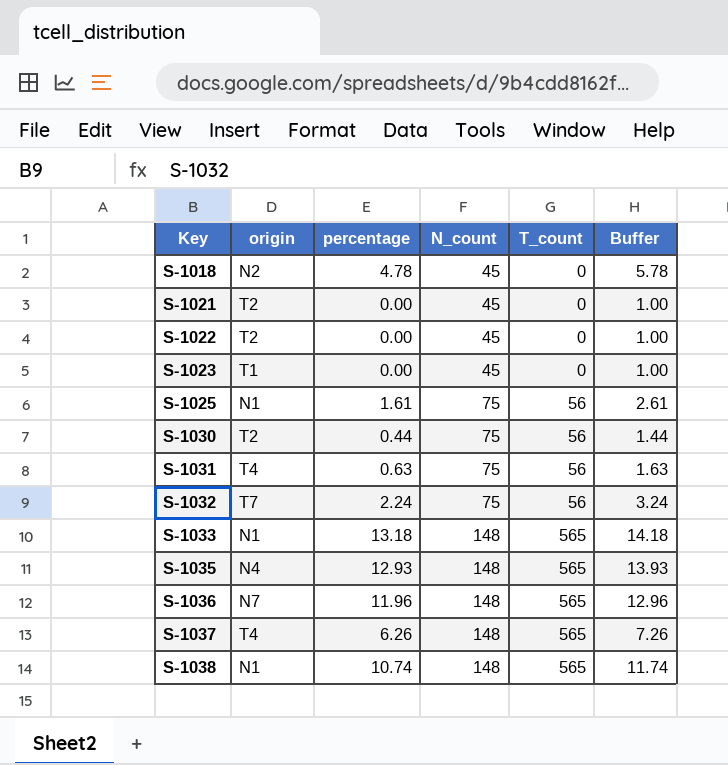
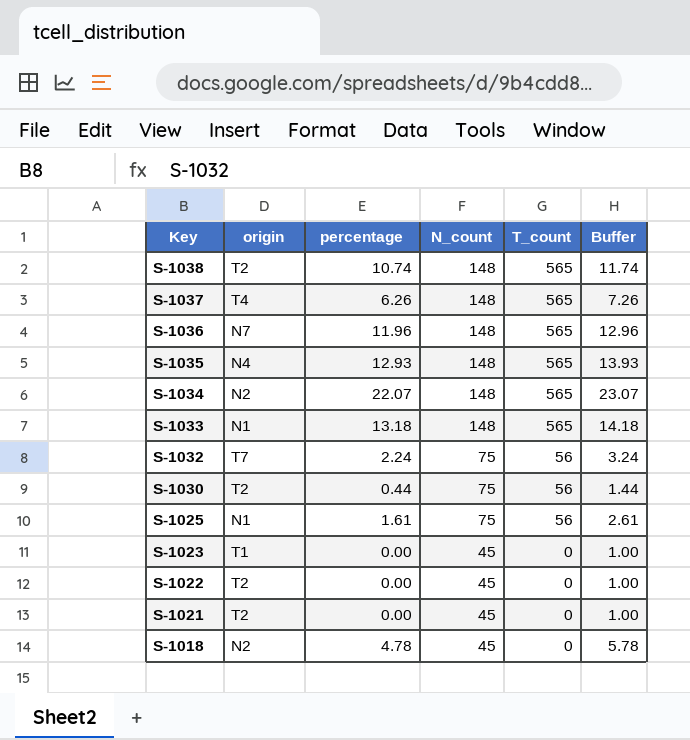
row order: Key ascending -> Key descending
row S-1031: T4 | 0.63 | 75 | 56 | 1.63 -> none
S-1038 | origin: N1 -> T2
row S-1034: none -> N2 | 22.07 | 148 | 565 | 23.07

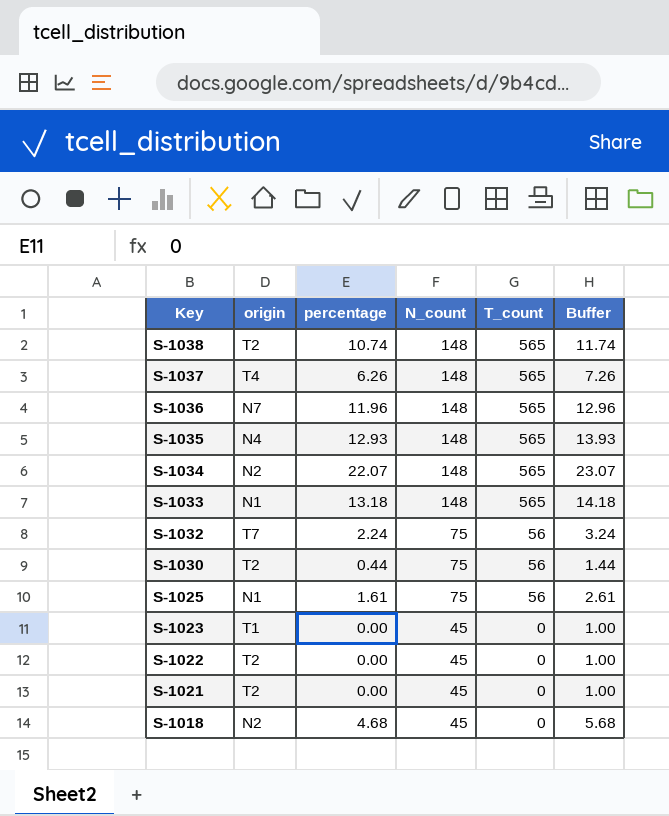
S-1018 | percentage: 4.78 -> 4.68
S-1018 | Buffer: 5.78 -> 5.68

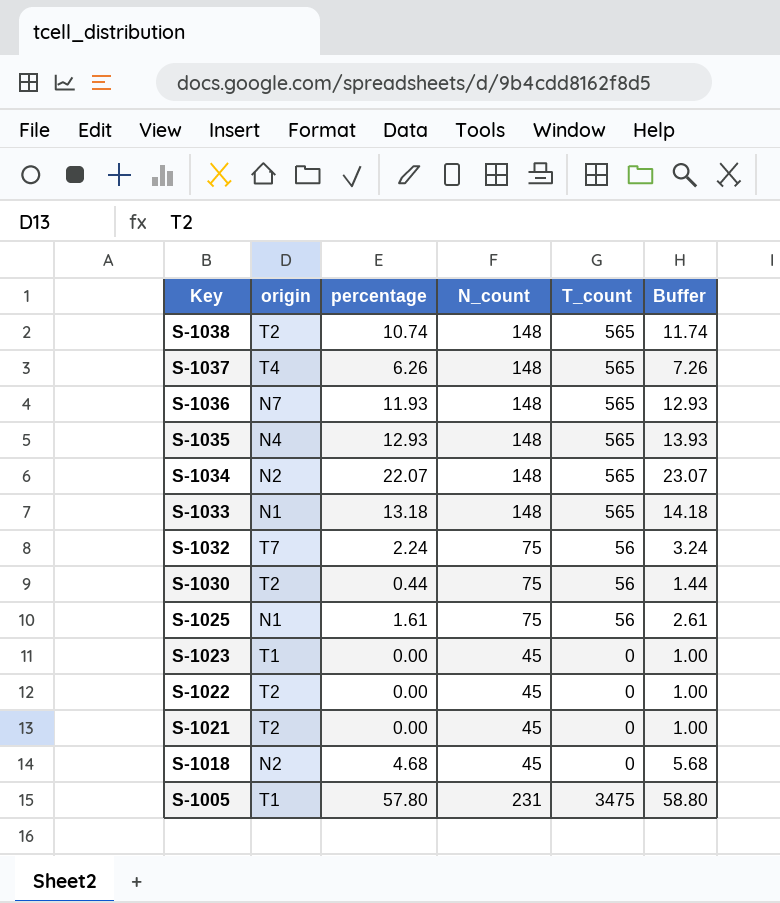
S-1036 | percentage: 11.96 -> 11.93
S-1036 | Buffer: 12.96 -> 12.93
row S-1005: none -> T1 | 57.80 | 231 | 3475 | 58.80

